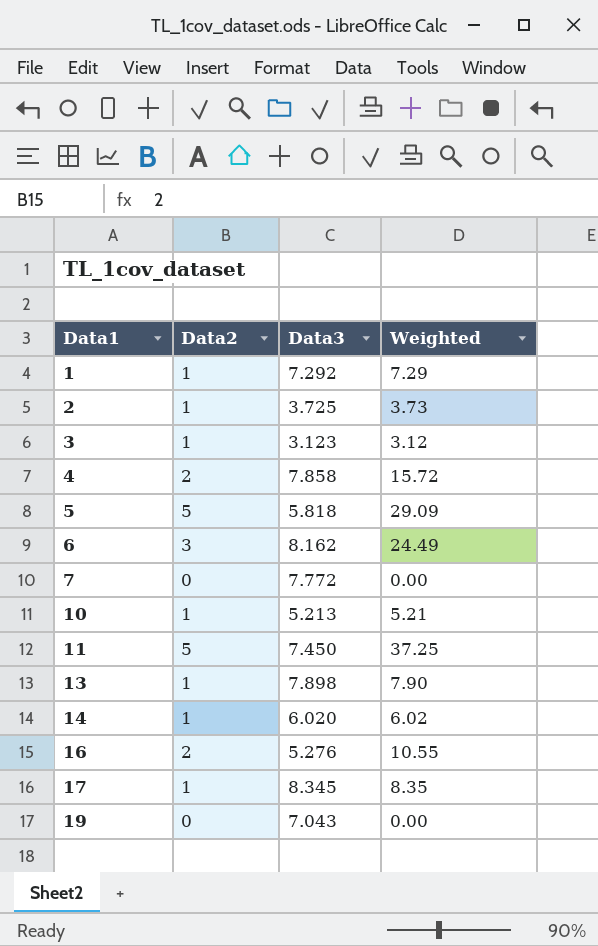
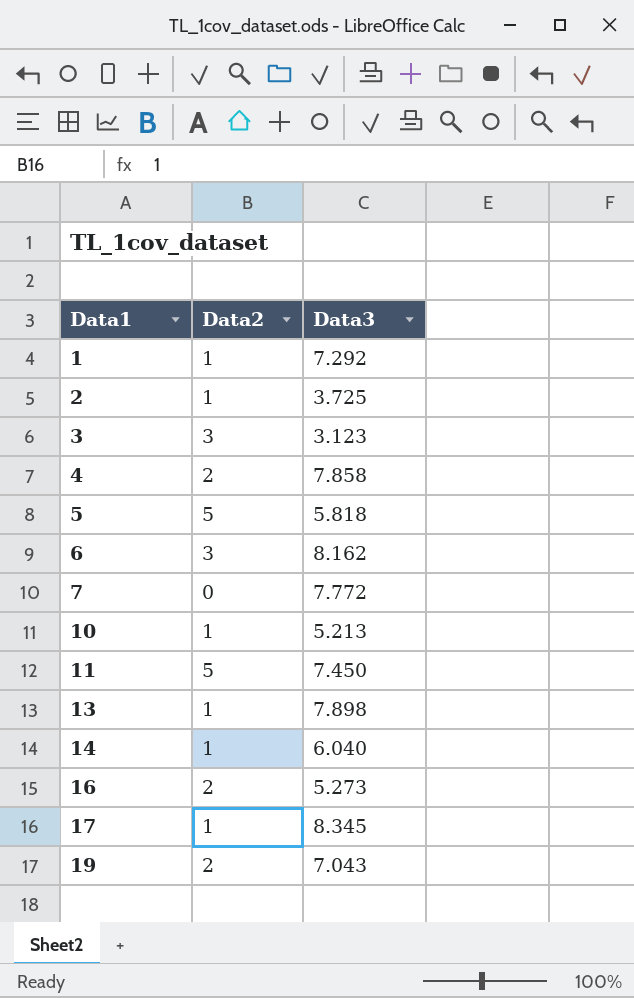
column Weighted | formula: [Data2] * [Data3] -> none
3 | Data2: 1 -> 3
14 | Data3: 6.020 -> 6.040
16 | Data3: 5.276 -> 5.273
19 | Data2: 0 -> 2

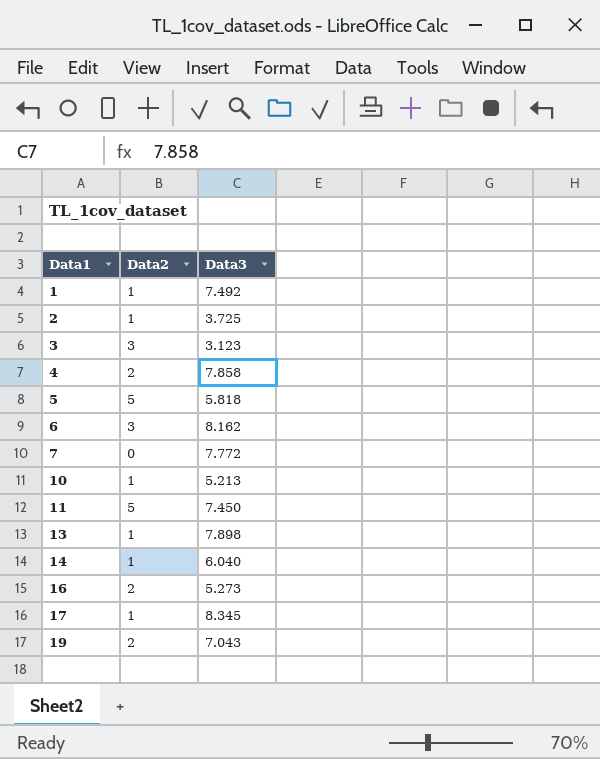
1 | Data3: 7.292 -> 7.492

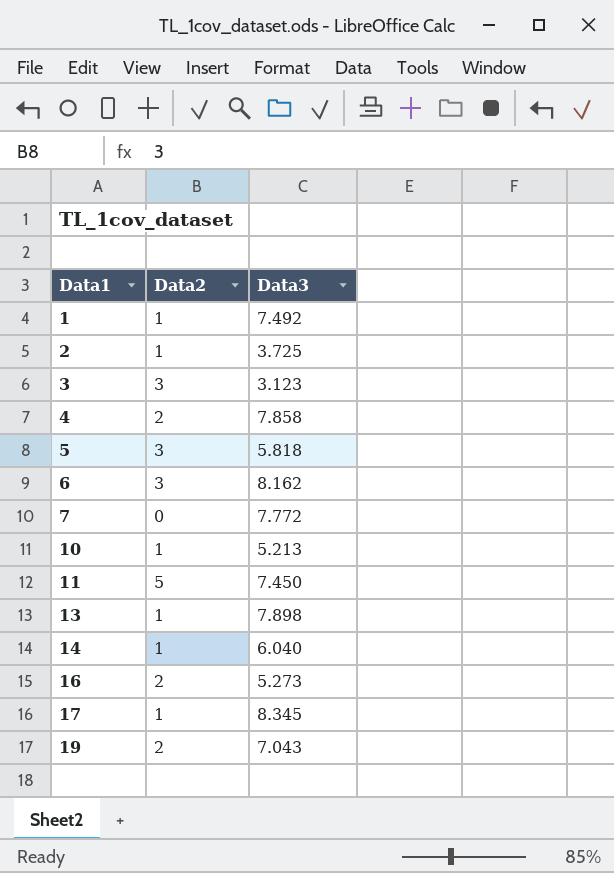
5 | Data2: 5 -> 3

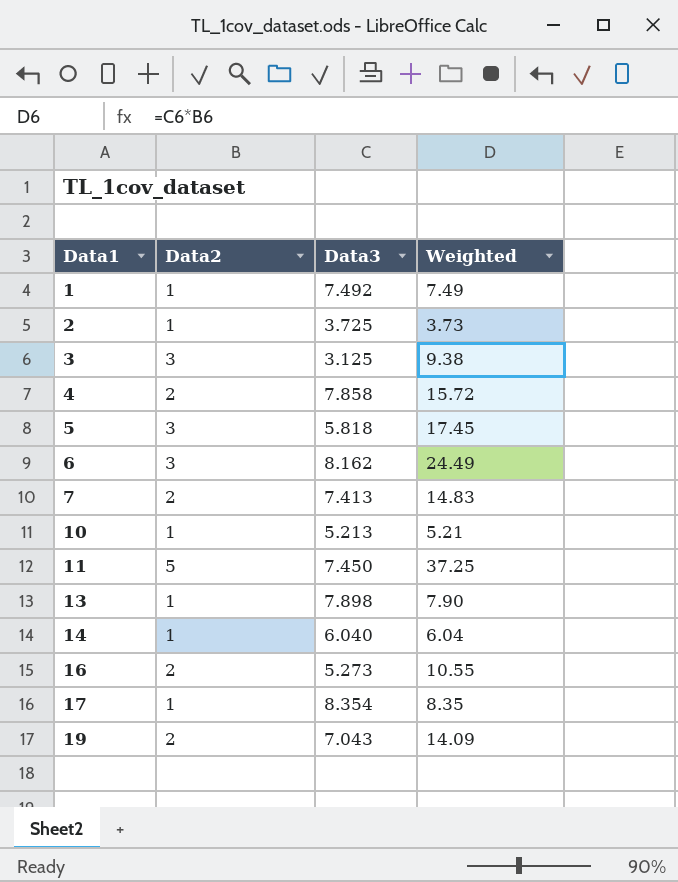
column Weighted | formula: none -> [Data2] * [Data3]
3 | Data3: 3.123 -> 3.125
7 | Data2: 0 -> 2
7 | Data3: 7.772 -> 7.413
17 | Data3: 8.345 -> 8.354

